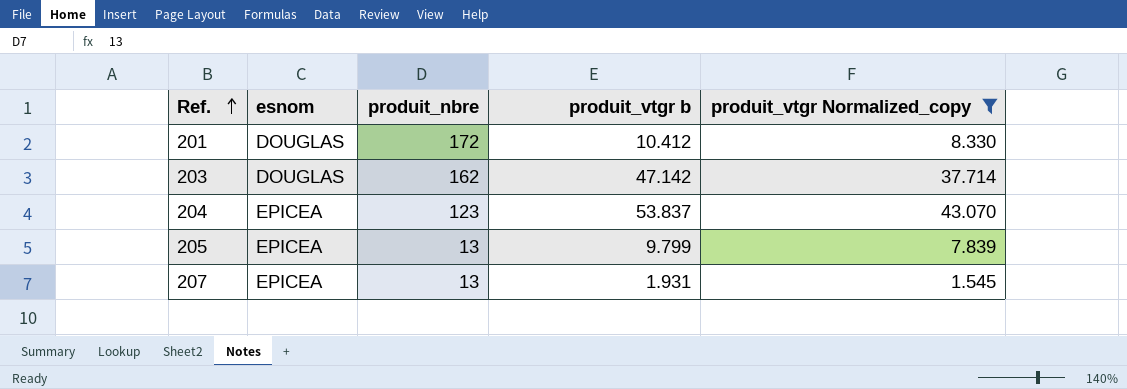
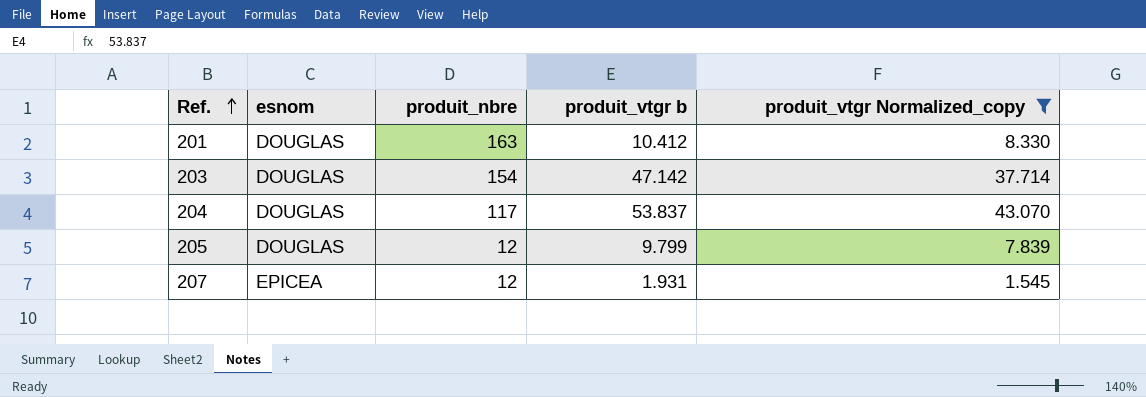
201 | produit_nbre: 172 -> 163
203 | produit_nbre: 162 -> 154
204 | esnom: EPICEA -> DOUGLAS
204 | produit_nbre: 123 -> 117
205 | esnom: EPICEA -> DOUGLAS
205 | produit_nbre: 13 -> 12
207 | produit_nbre: 13 -> 12

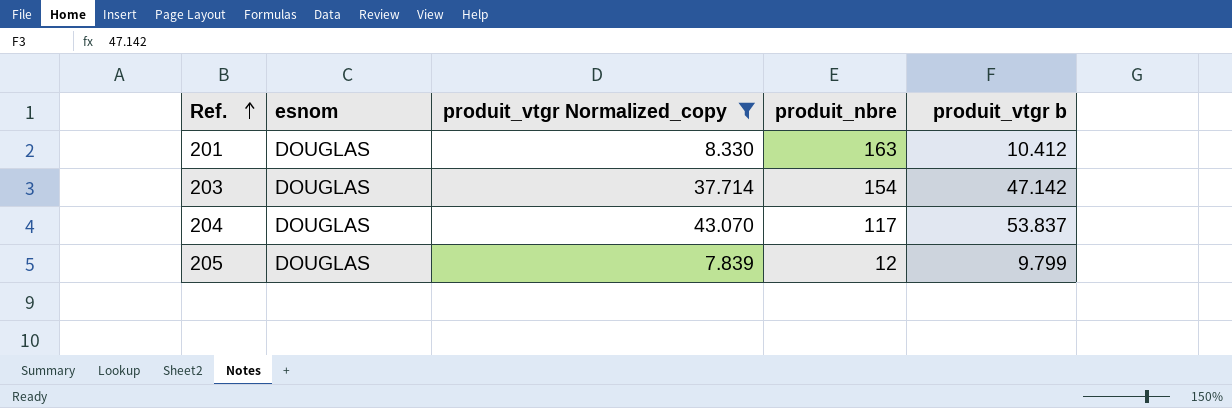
column produit_vtgr Normalized_copy | position: 5 -> 3
row 207: EPICEA | 12 | 1.931 | 1.545 -> none

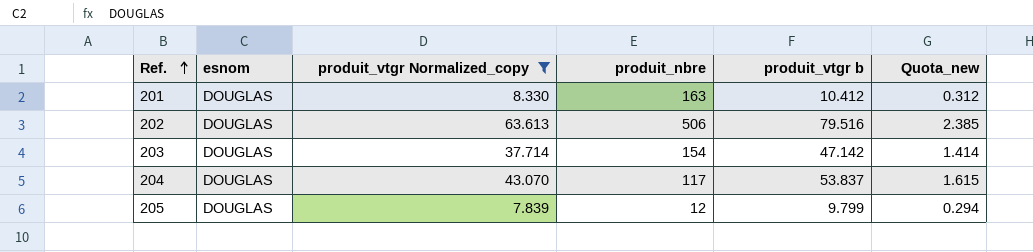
column Quota_new | formula: none -> [produit_vtgr b] * 0.03
row 202: none -> DOUGLAS | 63.613 | 506 | 79.516 | 2.385

